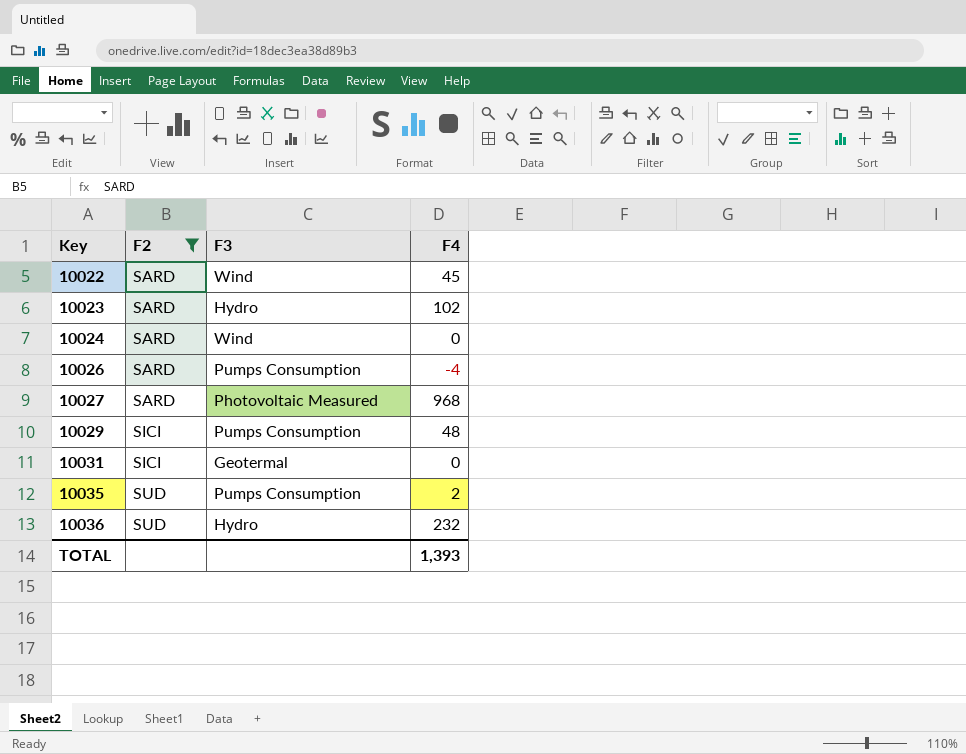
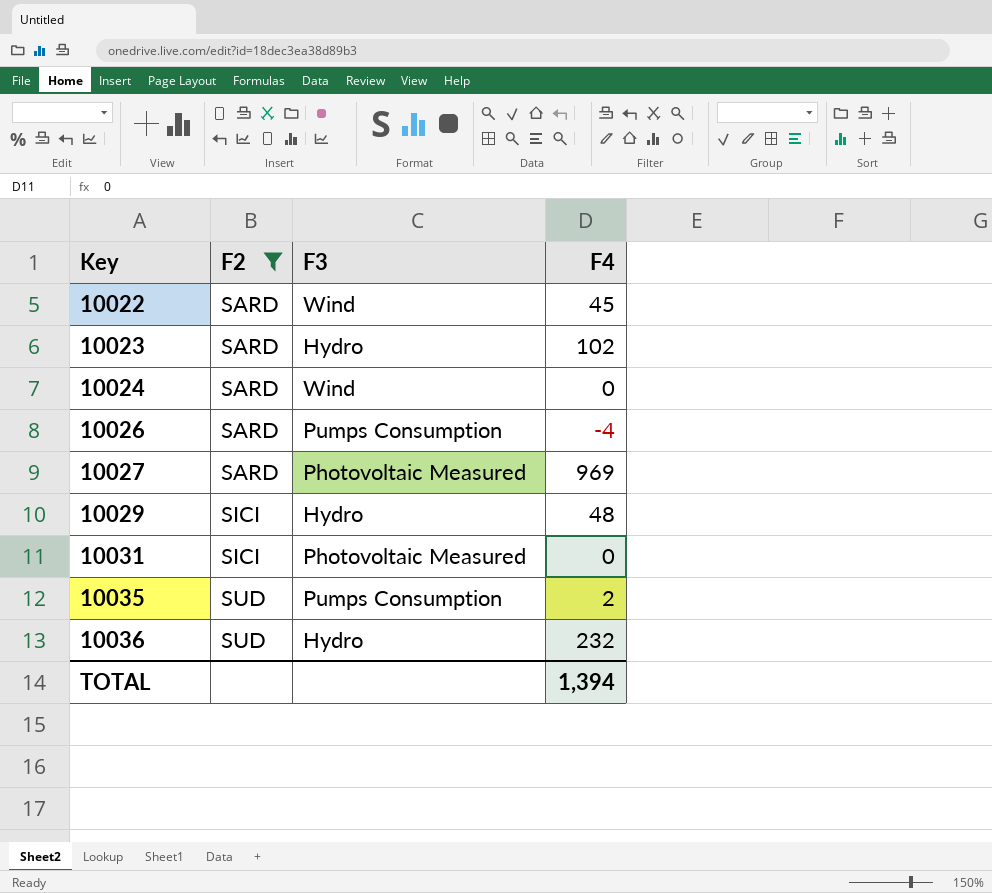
10027 | F4: 968 -> 969
10029 | F3: Pumps Consumption -> Hydro
10031 | F3: Geotermal -> Photovoltaic Measured
TOTAL | F4: 1,393 -> 1,394

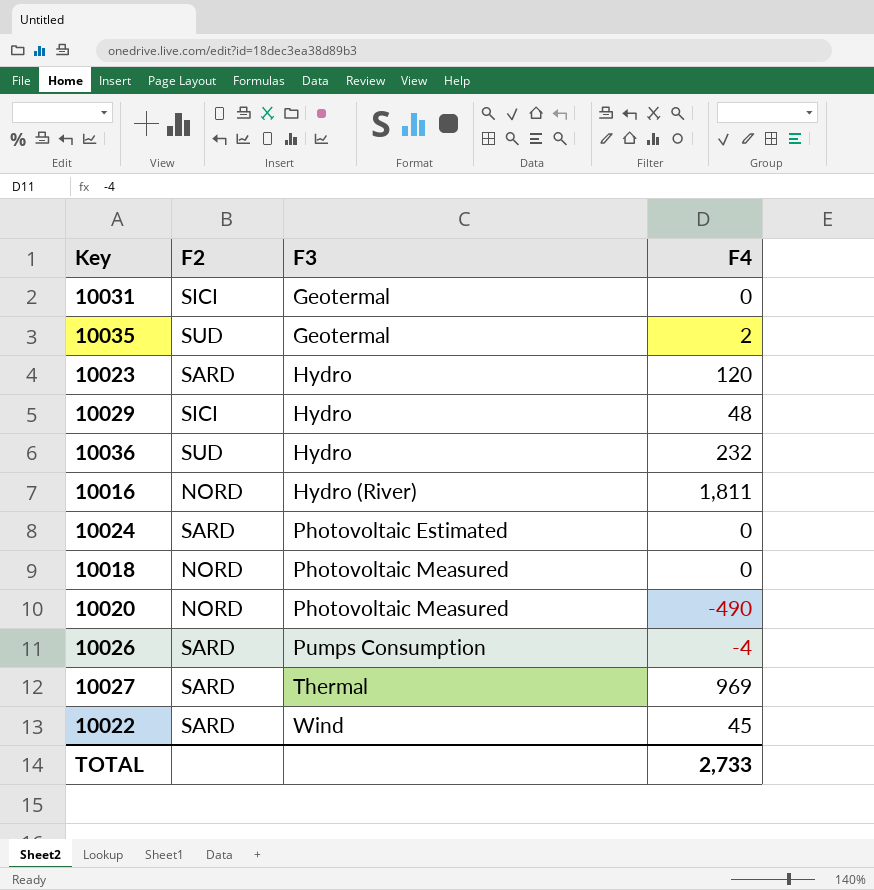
filter: F2 != NORD -> none
row order: Key ascending -> F3 ascending
10031 | F3: Photovoltaic Measured -> Geotermal
10035 | F3: Pumps Consumption -> Geotermal
10023 | F4: 102 -> 120
10024 | F3: Wind -> Photovoltaic Estimated
10027 | F3: Photovoltaic Measured -> Thermal
TOTAL | F4: 1,394 -> 2,733

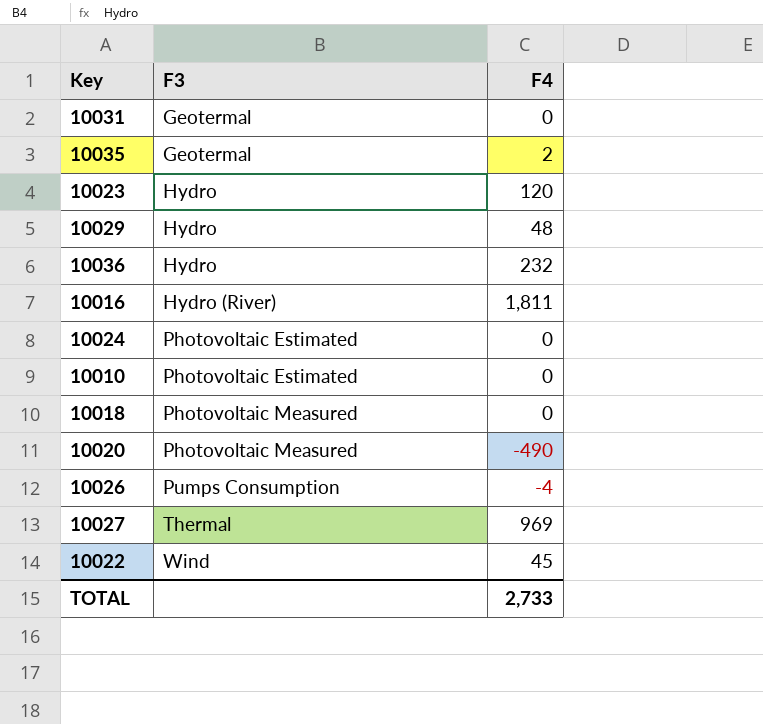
column F2 | position: 2 -> none
row 10010: none -> Photovoltaic Estimated | 0

